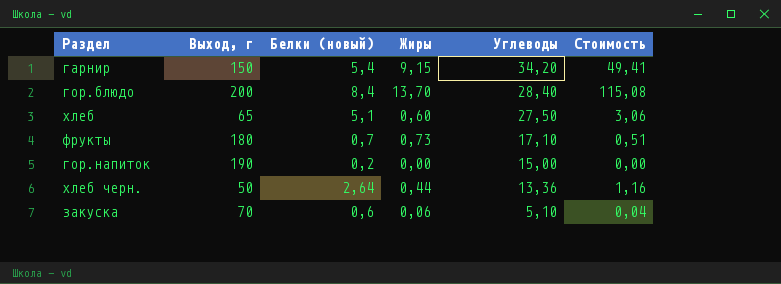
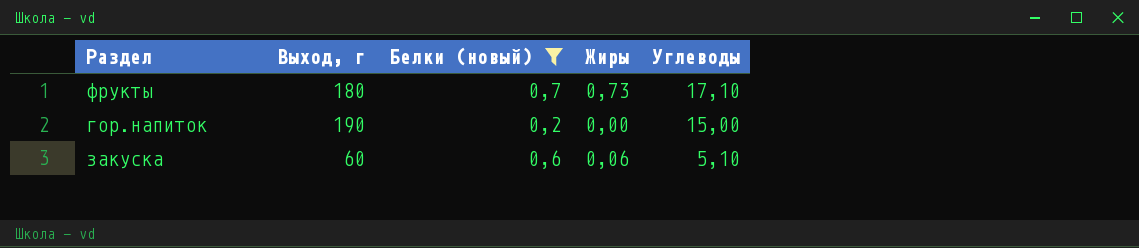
filter: none -> Белки (новый) <= 0,7
column Стоимость | formula: [Белки (новый)] * [Жиры] -> none
закуска | Выход, г: 70 -> 60

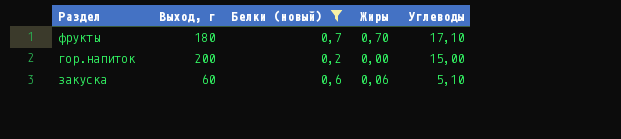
фрукты | Жиры: 0,73 -> 0,70
гор.напиток | Выход, г: 190 -> 200

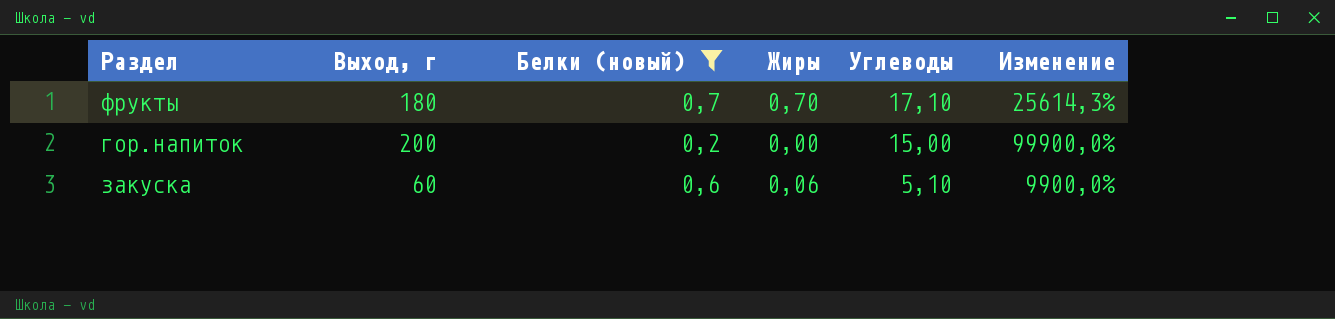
column Изменение | formula: none -> ([Выход, г] - [Белки (новый)]) / [Белки (новый)]

